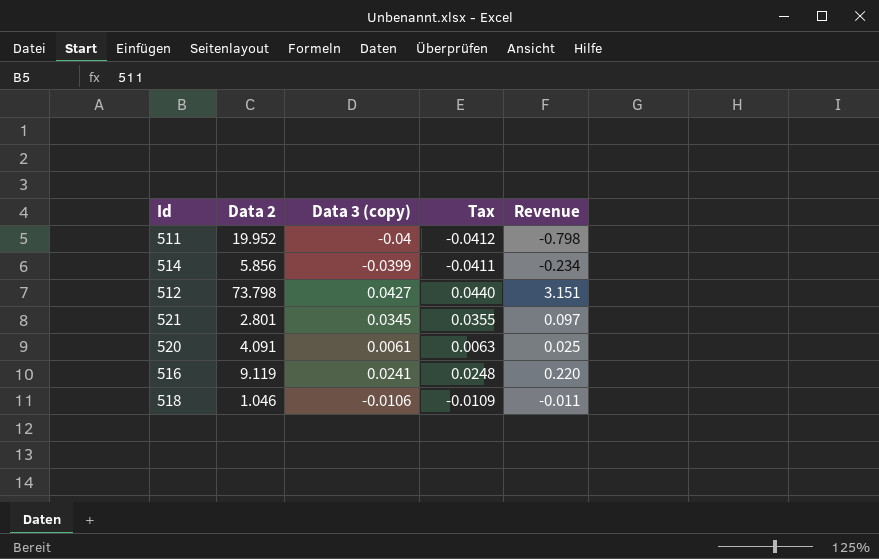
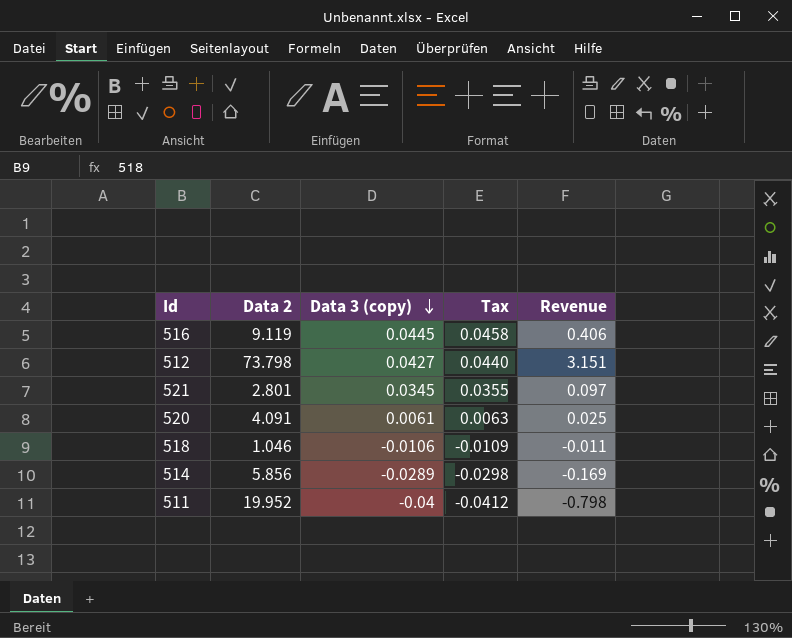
row order: none -> Data 3 (copy) descending
516 | Data 3 (copy): 0.0241 -> 0.0445
516 | Tax: 0.0248 -> 0.0458
516 | Revenue: 0.220 -> 0.406
514 | Data 3 (copy): -0.0399 -> -0.0289
514 | Tax: -0.0411 -> -0.0298
514 | Revenue: -0.234 -> -0.169

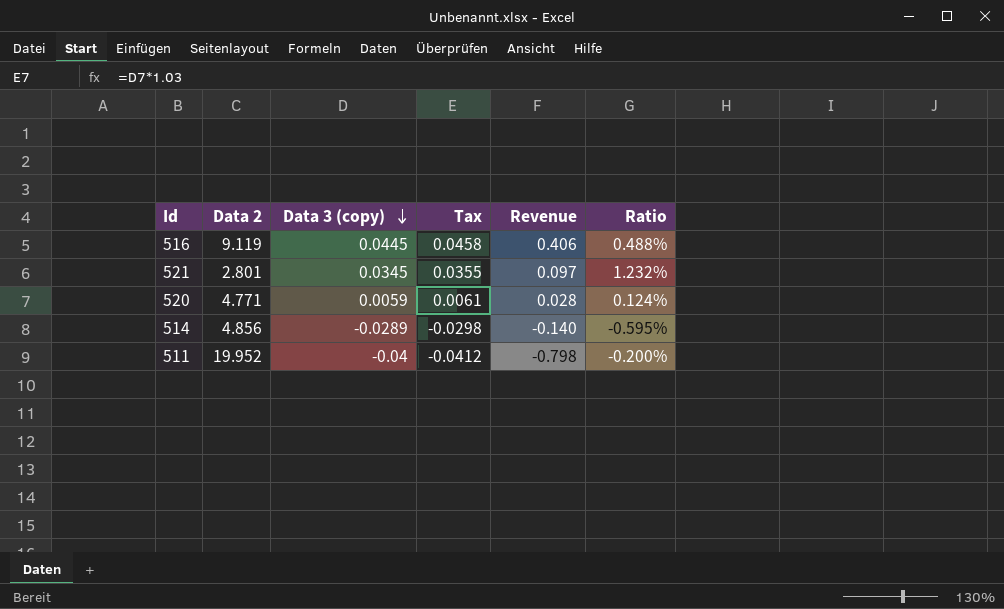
column Ratio | formula: none -> [Data 3 (copy)] / [Data 2]
row 512: 73.798 | 0.0427 | 0.0440 | 3.151 -> none
row 518: 1.046 | -0.0106 | -0.0109 | -0.011 -> none
520 | Data 2: 4.091 -> 4.771
520 | Data 3 (copy): 0.0061 -> 0.0059
520 | Tax: 0.0063 -> 0.0061
520 | Revenue: 0.025 -> 0.028
514 | Data 2: 5.856 -> 4.856
514 | Revenue: -0.169 -> -0.140

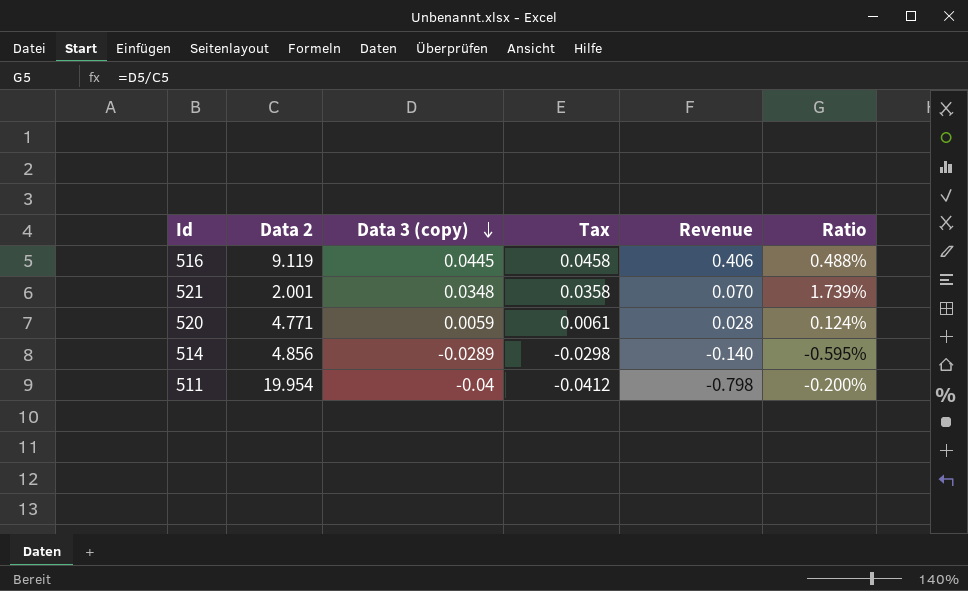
521 | Data 2: 2.801 -> 2.001
521 | Data 3 (copy): 0.0345 -> 0.0348
521 | Tax: 0.0355 -> 0.0358
521 | Revenue: 0.097 -> 0.070
521 | Ratio: 1.232% -> 1.739%
511 | Data 2: 19.952 -> 19.954

